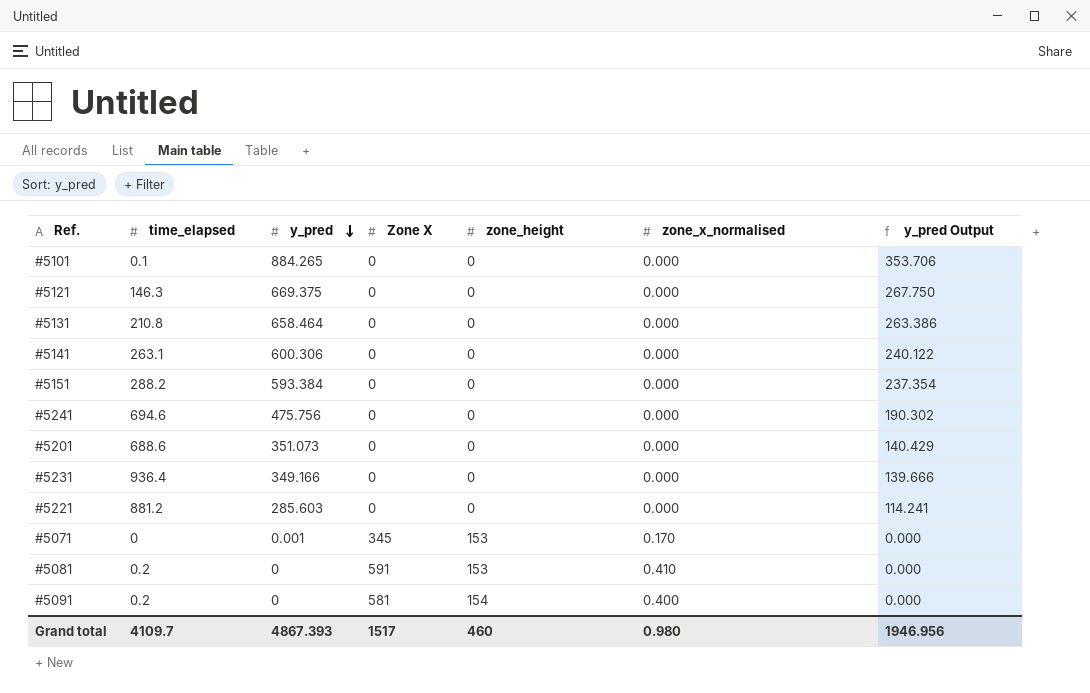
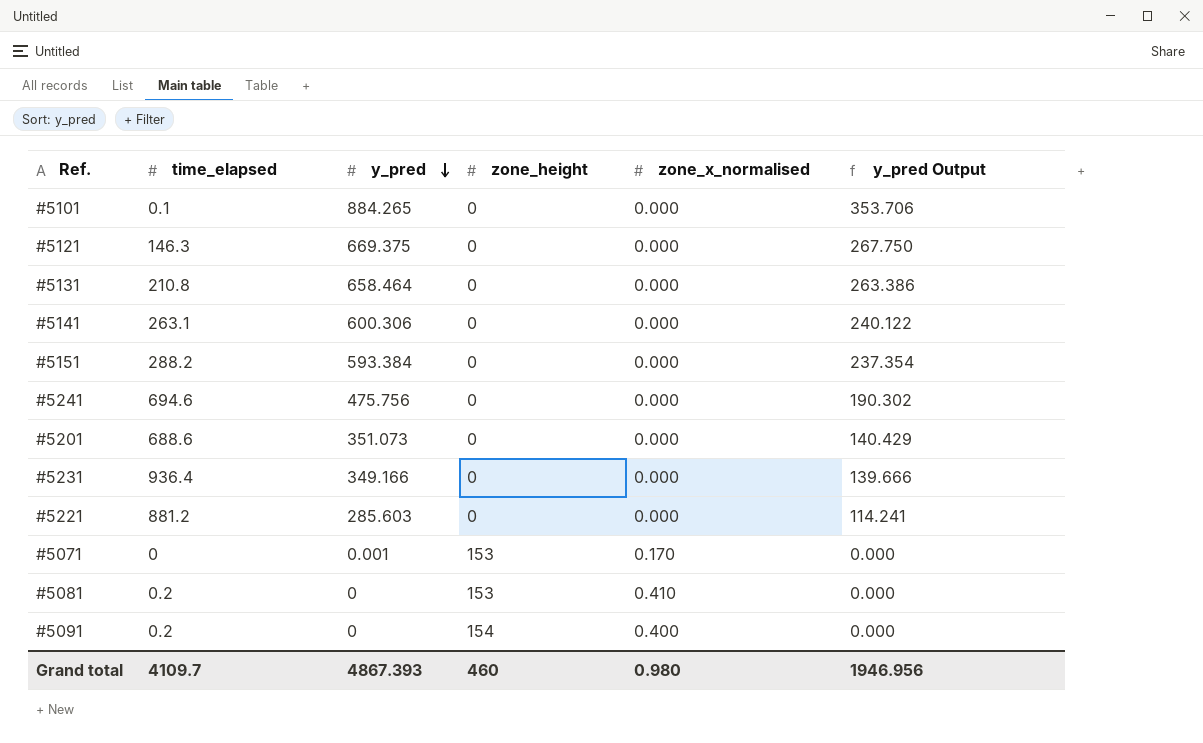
column Zone X | position: 4 -> none

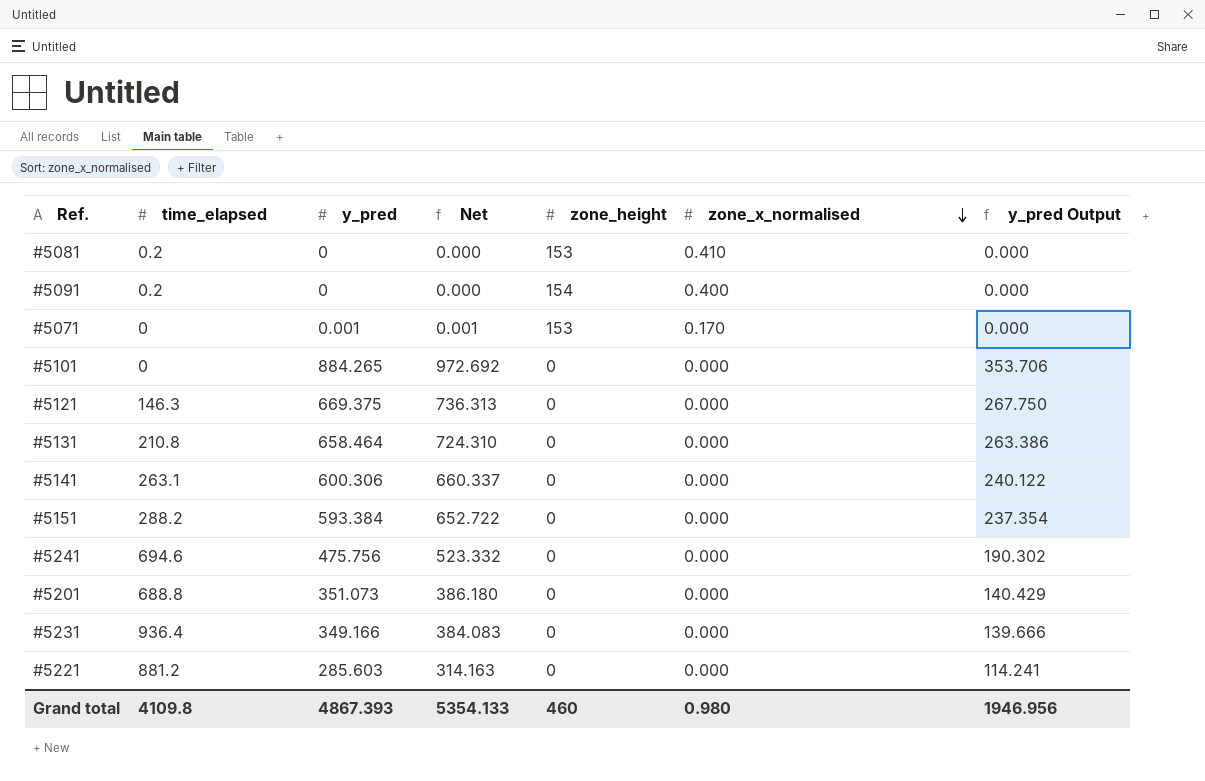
row order: y_pred descending -> zone_x_normalised descending
column Net | formula: none -> [y_pred] * 1.1
#5101 | time_elapsed: 0.1 -> 0
#5201 | time_elapsed: 688.6 -> 688.8
Grand total | time_elapsed: 4109.7 -> 4109.8

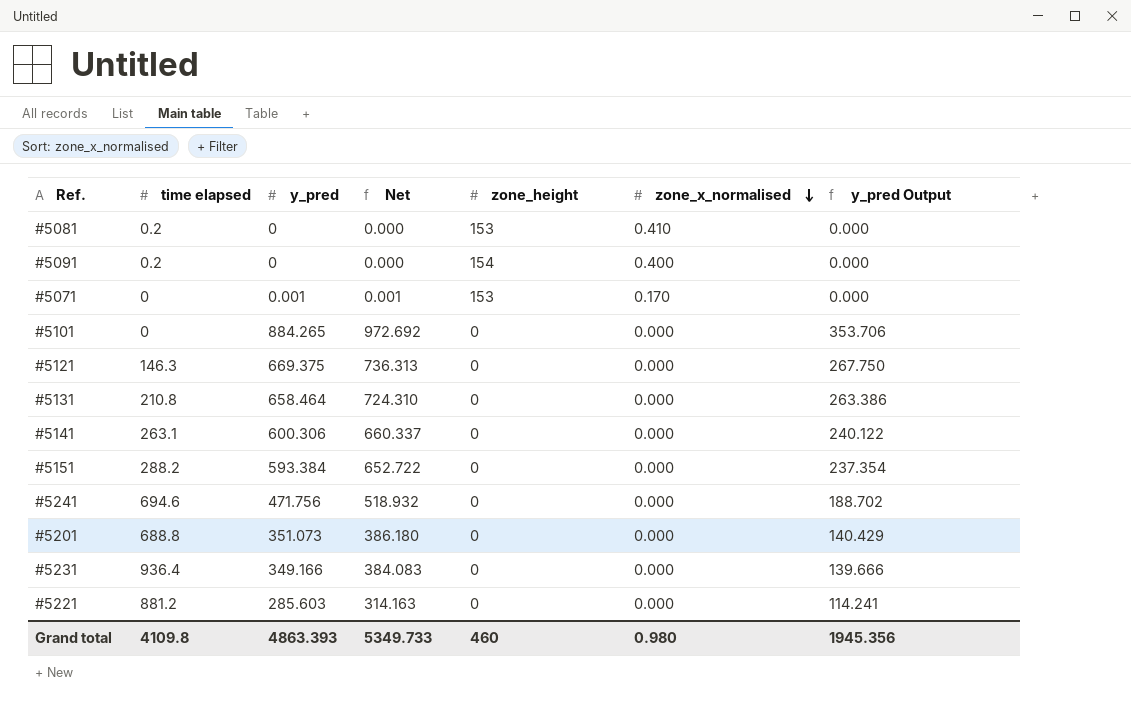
column name: time_elapsed -> time elapsed
#5241 | y_pred: 475.756 -> 471.756
#5241 | Net: 523.332 -> 518.932
#5241 | y_pred Output: 190.302 -> 188.702
Grand total | y_pred: 4867.393 -> 4863.393
Grand total | Net: 5354.133 -> 5349.733
Grand total | y_pred Output: 1946.956 -> 1945.356

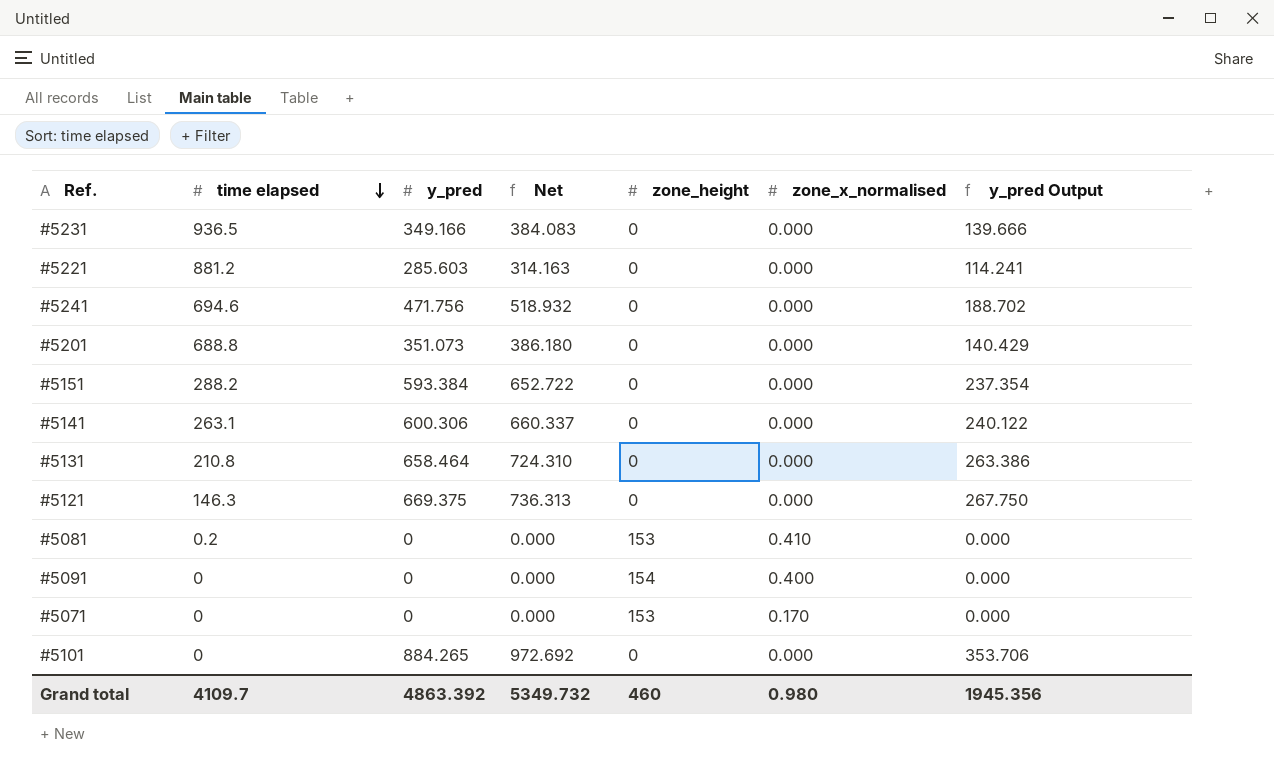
row order: zone_x_normalised descending -> time elapsed descending
#5231 | time elapsed: 936.4 -> 936.5
#5091 | time elapsed: 0.2 -> 0
#5071 | y_pred: 0.001 -> 0
#5071 | Net: 0.001 -> 0.000
Grand total | time elapsed: 4109.8 -> 4109.7
Grand total | y_pred: 4863.393 -> 4863.392
Grand total | Net: 5349.733 -> 5349.732

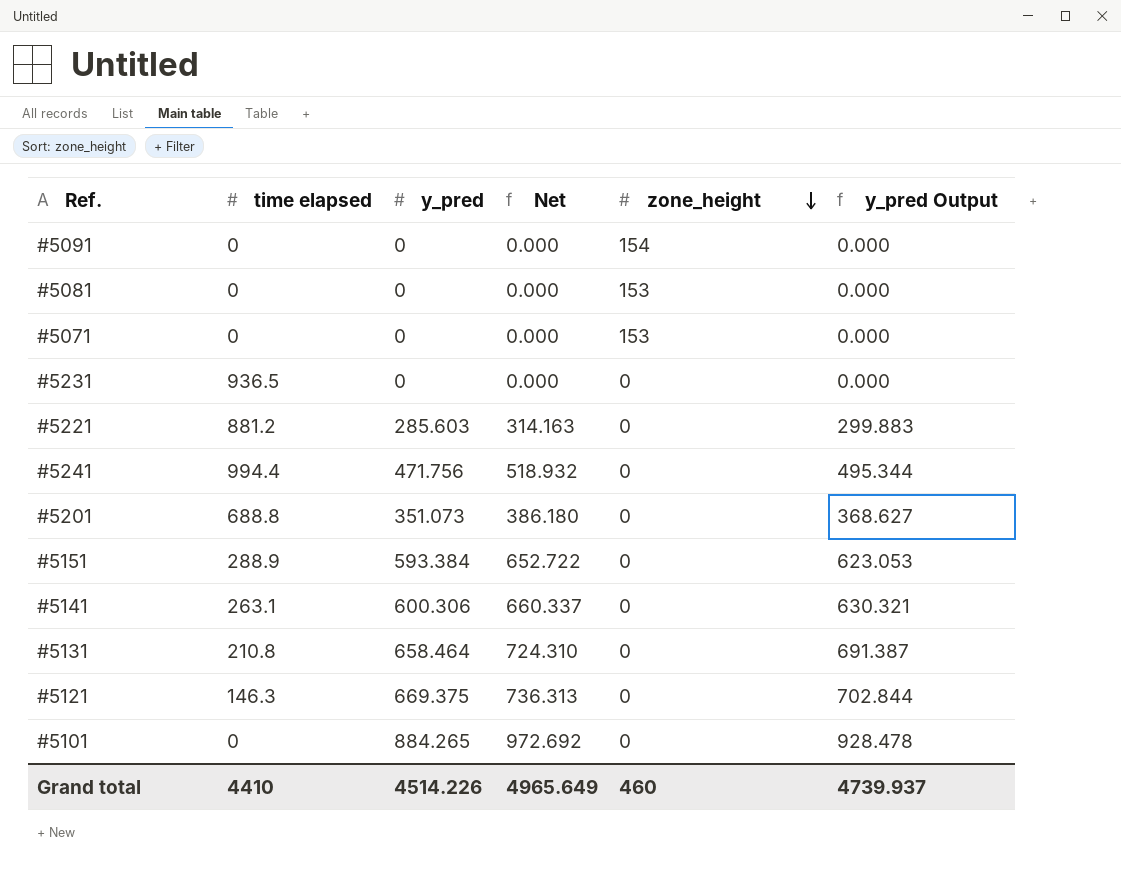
row order: time elapsed descending -> zone_height descending
column zone_x_normalised | position: 6 -> none
column y_pred Output | formula: [y_pred] * 0.4 -> [y_pred] * 1.05
#5081 | time elapsed: 0.2 -> 0
#5231 | y_pred: 349.166 -> 0
#5231 | Net: 384.083 -> 0.000
#5241 | time elapsed: 694.6 -> 994.4
#5151 | time elapsed: 288.2 -> 288.9
Grand total | time elapsed: 4109.7 -> 4410
Grand total | y_pred: 4863.392 -> 4514.226
Grand total | Net: 5349.732 -> 4965.649
Grand total | y_pred Output: 1945.356 -> 4739.937

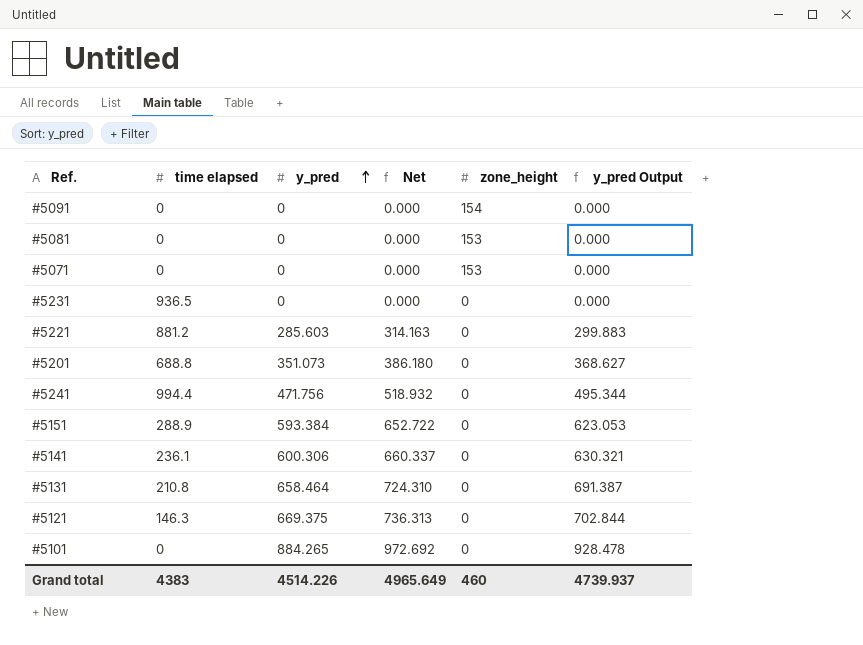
row order: zone_height descending -> y_pred ascending
#5141 | time elapsed: 263.1 -> 236.1
Grand total | time elapsed: 4410 -> 4383

